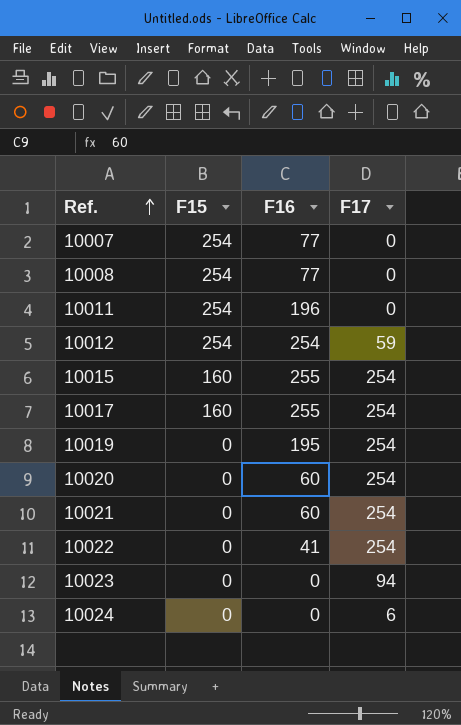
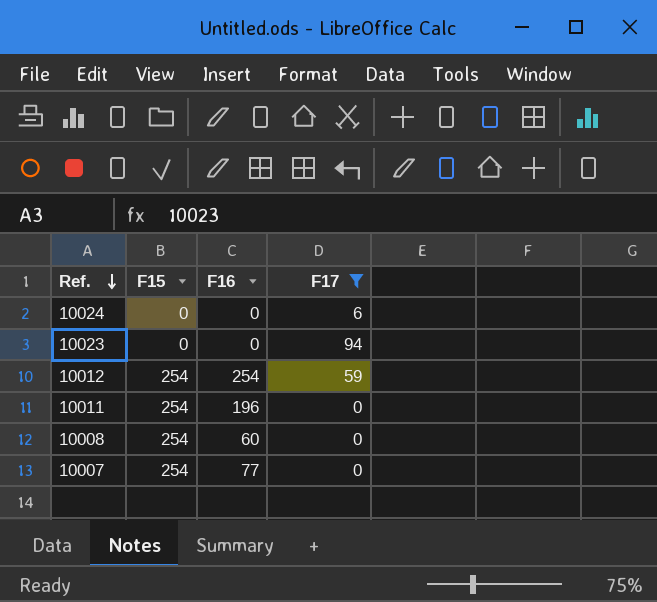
filter: none -> F17 != 254
row order: Ref. ascending -> Ref. descending
10008 | F16: 77 -> 60

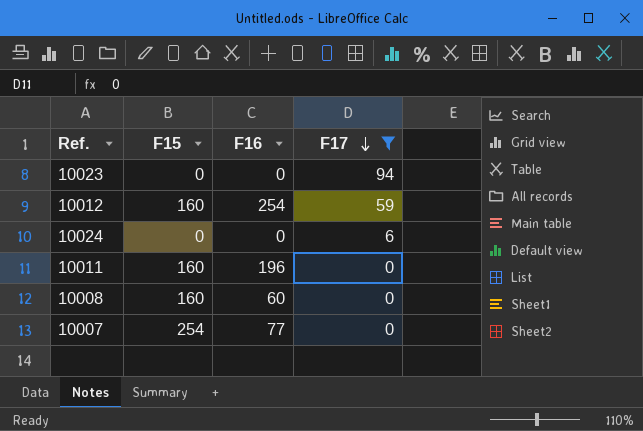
row order: Ref. descending -> F17 descending
10012 | F15: 254 -> 160
10011 | F15: 254 -> 160
10008 | F15: 254 -> 160

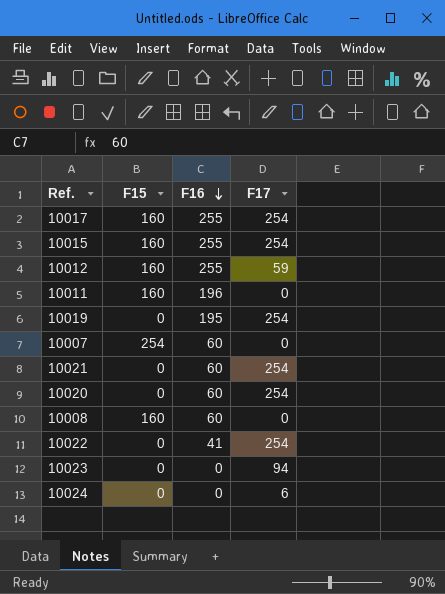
filter: F17 != 254 -> none
row order: F17 descending -> F16 descending
10012 | F16: 254 -> 255
10007 | F16: 77 -> 60

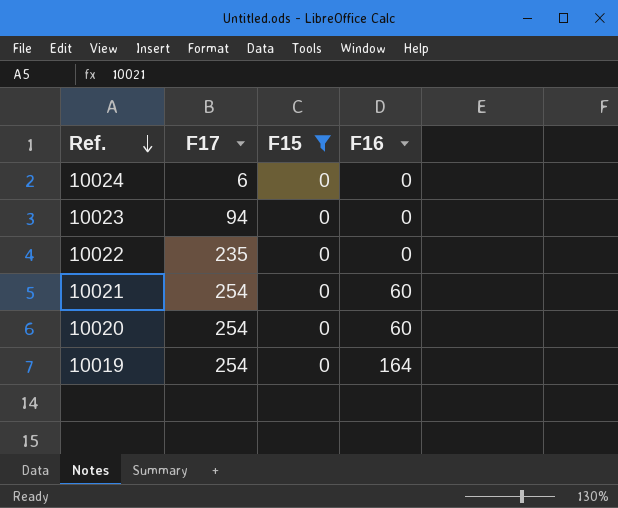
filter: none -> F15 = 0
row order: F16 descending -> Ref. descending
column F17 | position: 4 -> 2
10022 | F17: 254 -> 235
10022 | F16: 41 -> 0
10019 | F16: 195 -> 164

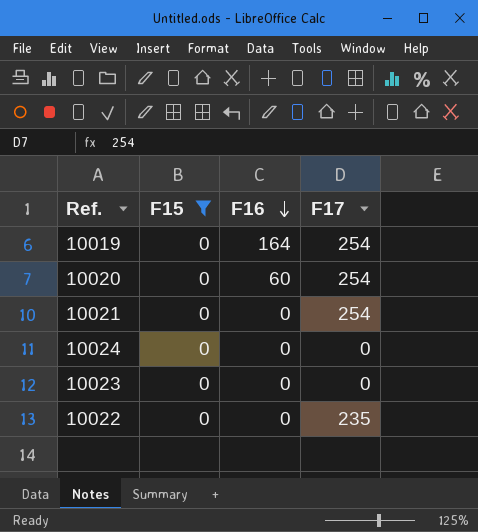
row order: Ref. descending -> F16 descending
column F17 | position: 2 -> 4
10021 | F16: 60 -> 0
10024 | F17: 6 -> 0
10023 | F17: 94 -> 0

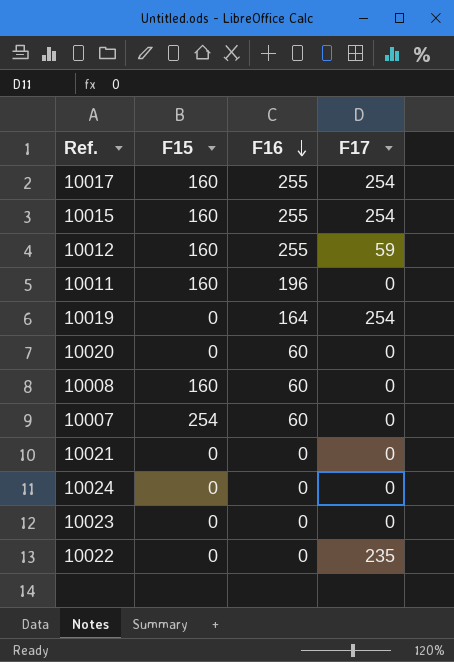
filter: F15 = 0 -> none
10020 | F17: 254 -> 0
10021 | F17: 254 -> 0

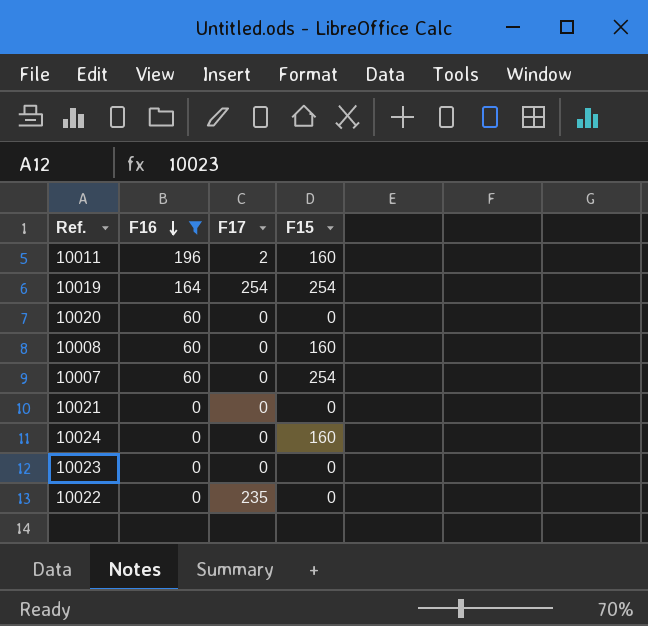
filter: none -> F16 != 255
column F15 | position: 2 -> 4
10011 | F17: 0 -> 2
10019 | F15: 0 -> 254
10024 | F15: 0 -> 160

